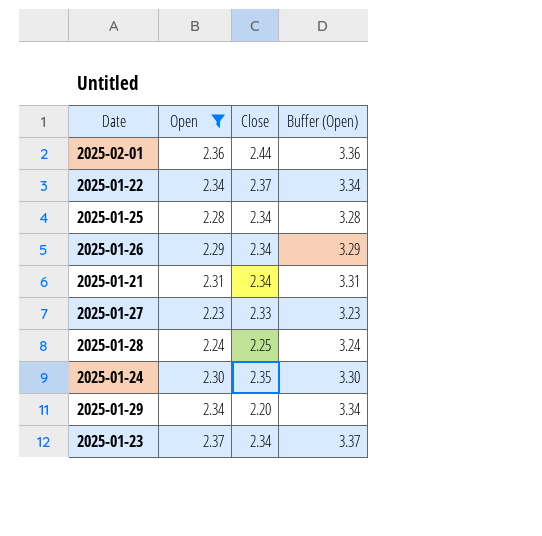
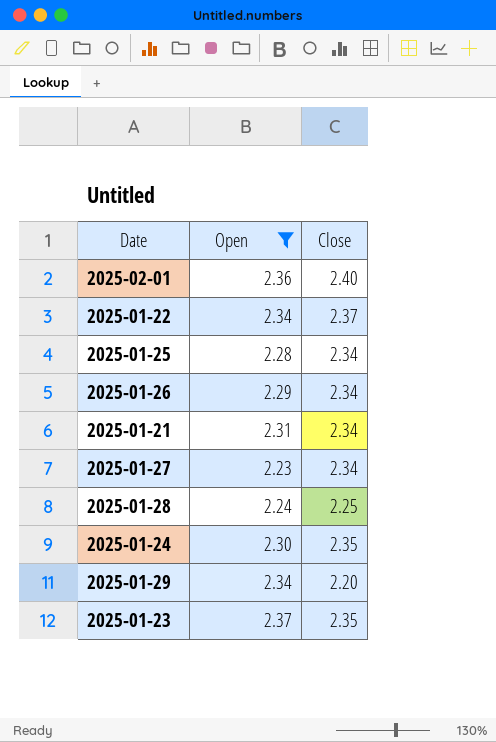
column Buffer (Open) | formula: [Open] + 1 -> none
2025-02-01 | Close: 2.44 -> 2.40
2025-01-27 | Close: 2.33 -> 2.34
2025-01-23 | Close: 2.34 -> 2.35

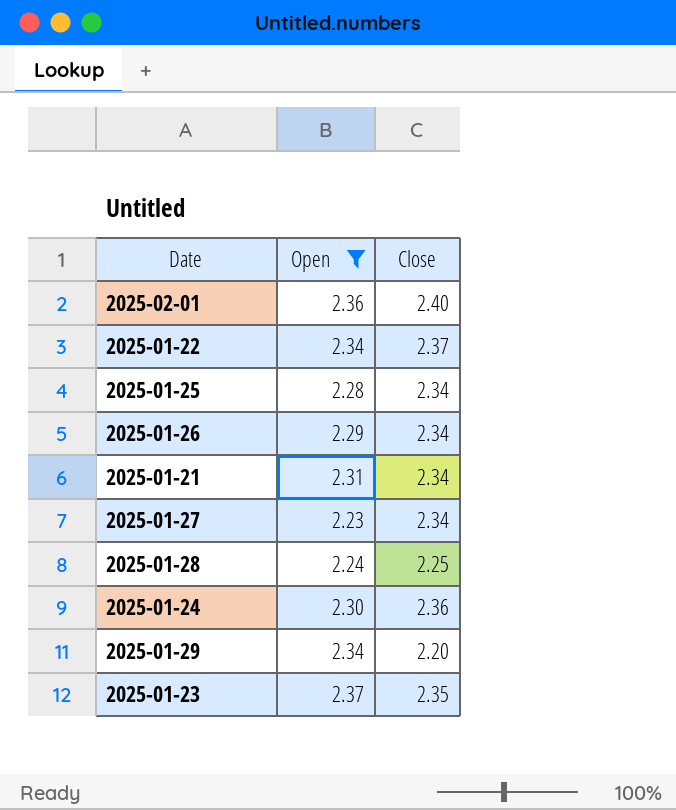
2025-01-24 | Close: 2.35 -> 2.36

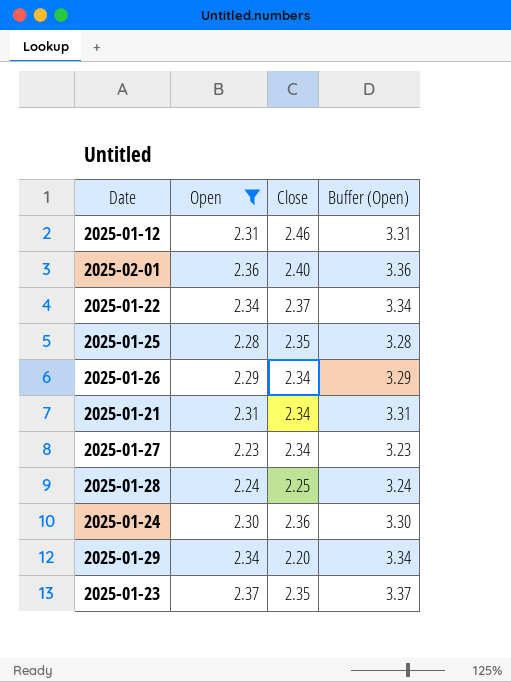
column Buffer (Open) | formula: none -> [Open] + 1
row 2025-01-12: none -> 2.31 | 2.46 | 3.31
2025-01-25 | Close: 2.34 -> 2.35

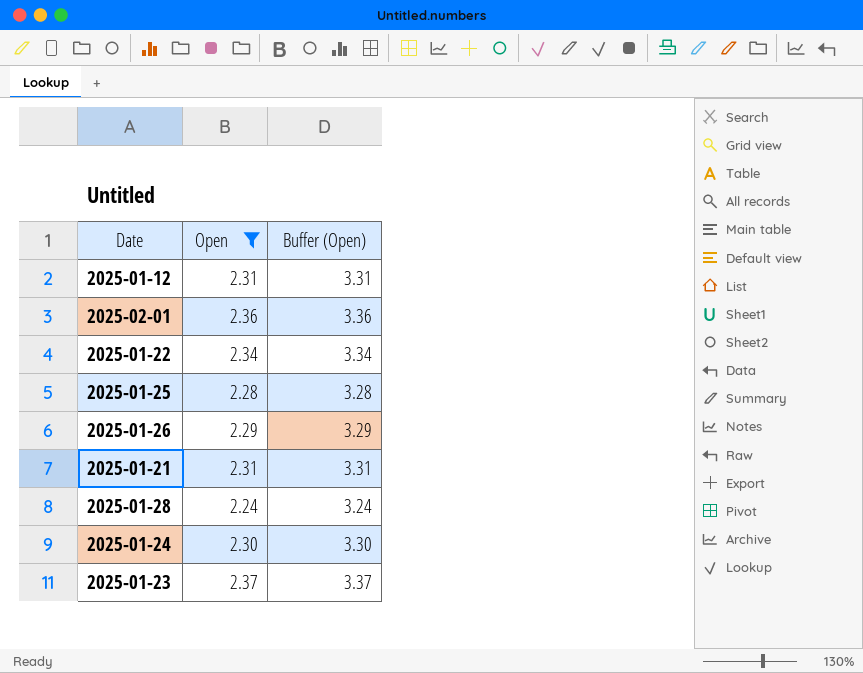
column Close | position: 3 -> none
row 2025-01-27: 2.23 | 2.34 | 3.23 -> none
row 2025-01-29: 2.34 | 2.20 | 3.34 -> none

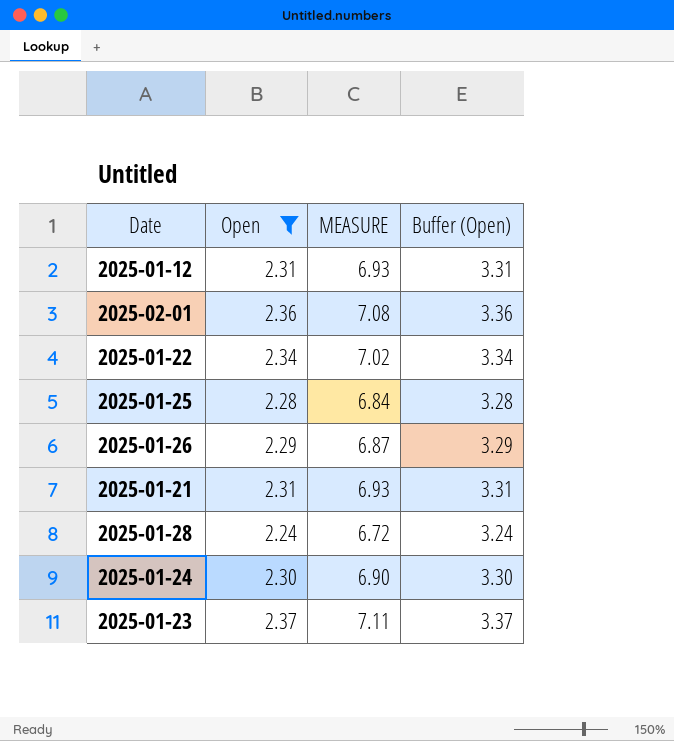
column MEASURE | formula: none -> [Open] * 3

